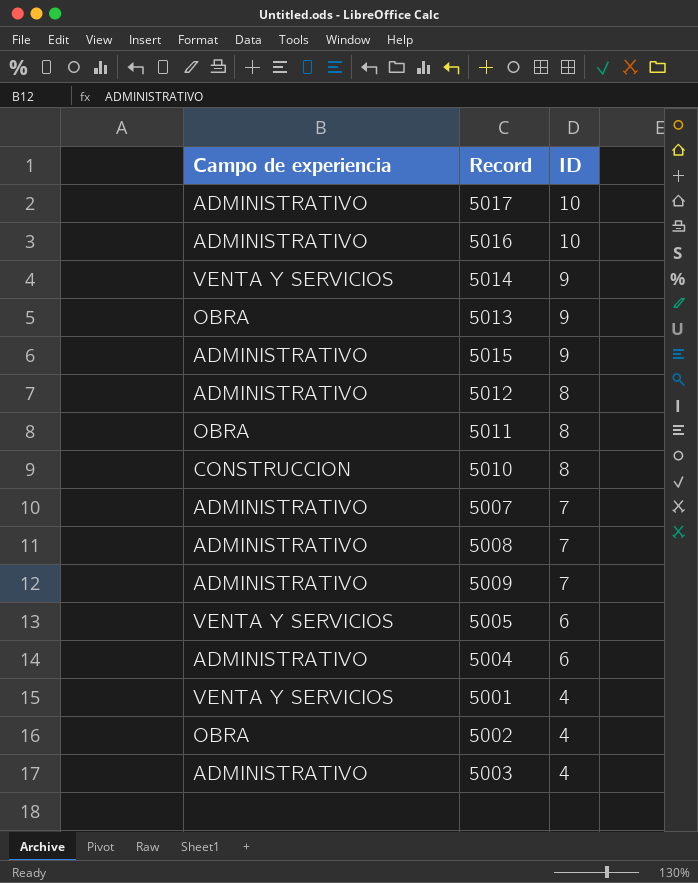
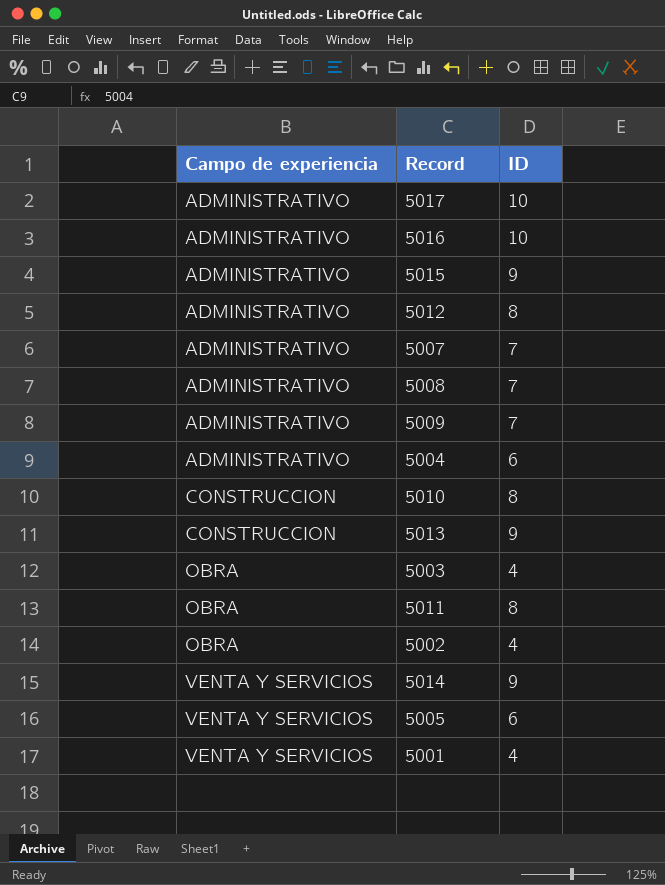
row order: ID descending -> Campo de experiencia ascending
5013 | Campo de experiencia: OBRA -> CONSTRUCCION
5003 | Campo de experiencia: ADMINISTRATIVO -> OBRA

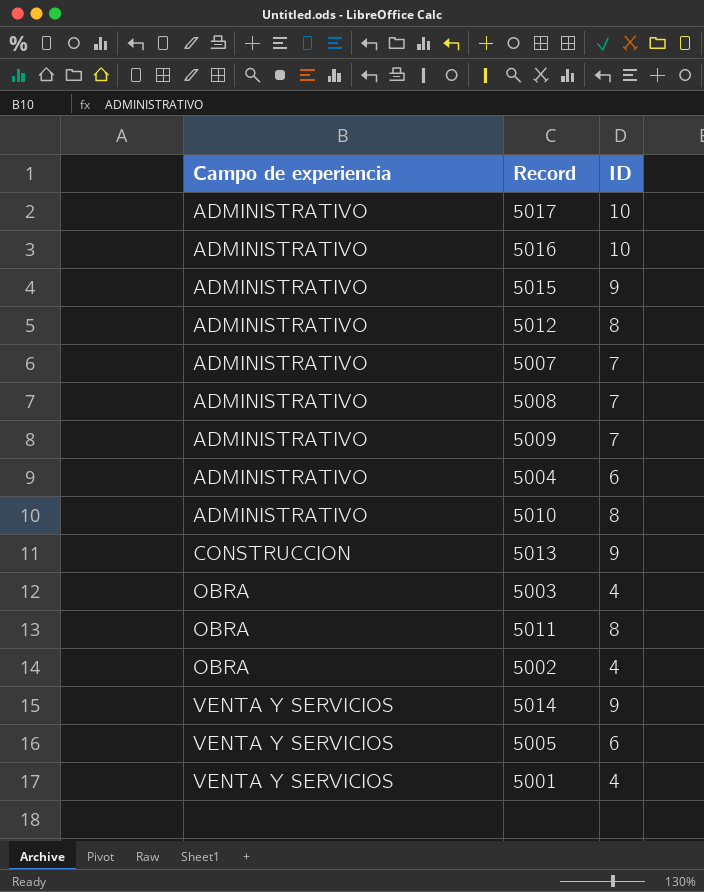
5010 | Campo de experiencia: CONSTRUCCION -> ADMINISTRATIVO

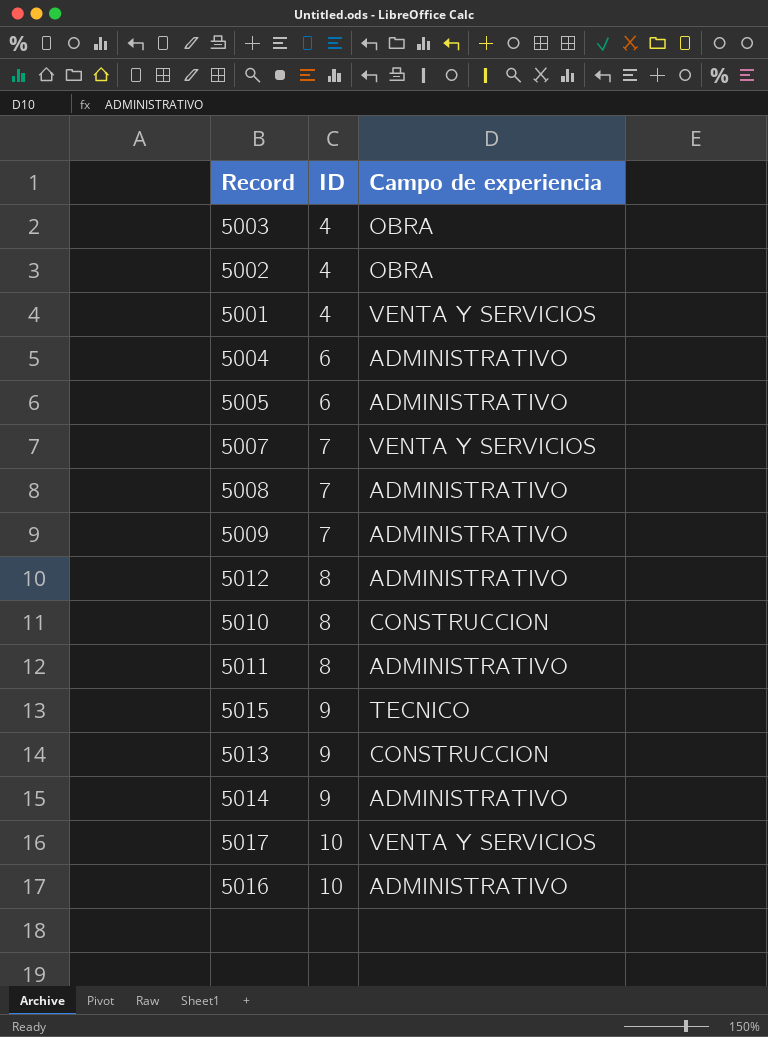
row order: Campo de experiencia ascending -> ID ascending
column Campo de experiencia | position: 1 -> 3
5005 | Campo de experiencia: VENTA Y SERVICIOS -> ADMINISTRATIVO
5007 | Campo de experiencia: ADMINISTRATIVO -> VENTA Y SERVICIOS
5010 | Campo de experiencia: ADMINISTRATIVO -> CONSTRUCCION
5011 | Campo de experiencia: OBRA -> ADMINISTRATIVO
5015 | Campo de experiencia: ADMINISTRATIVO -> TECNICO
5014 | Campo de experiencia: VENTA Y SERVICIOS -> ADMINISTRATIVO
5017 | Campo de experiencia: ADMINISTRATIVO -> VENTA Y SERVICIOS

